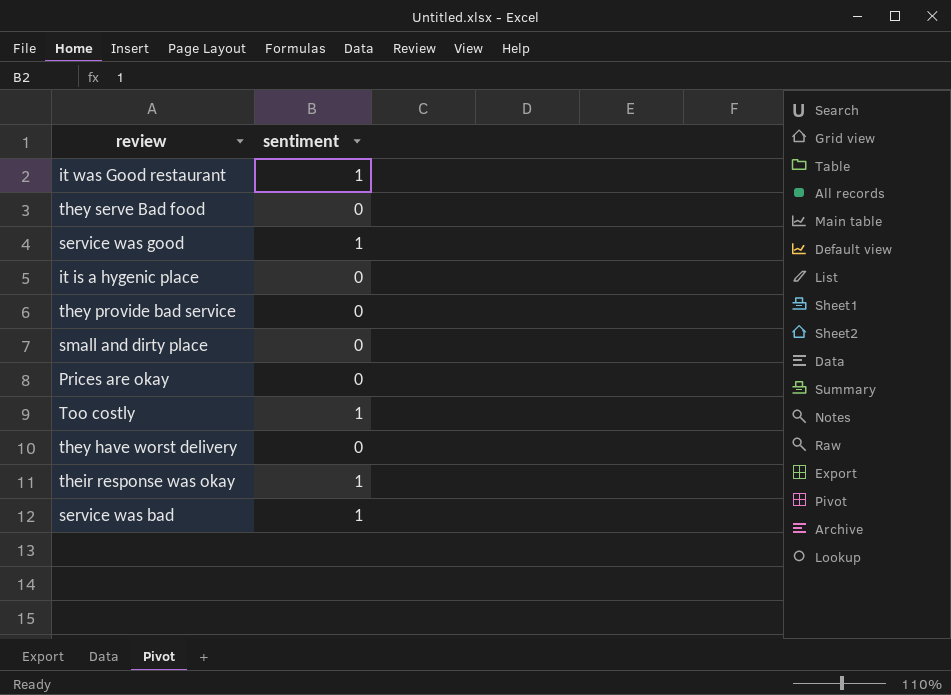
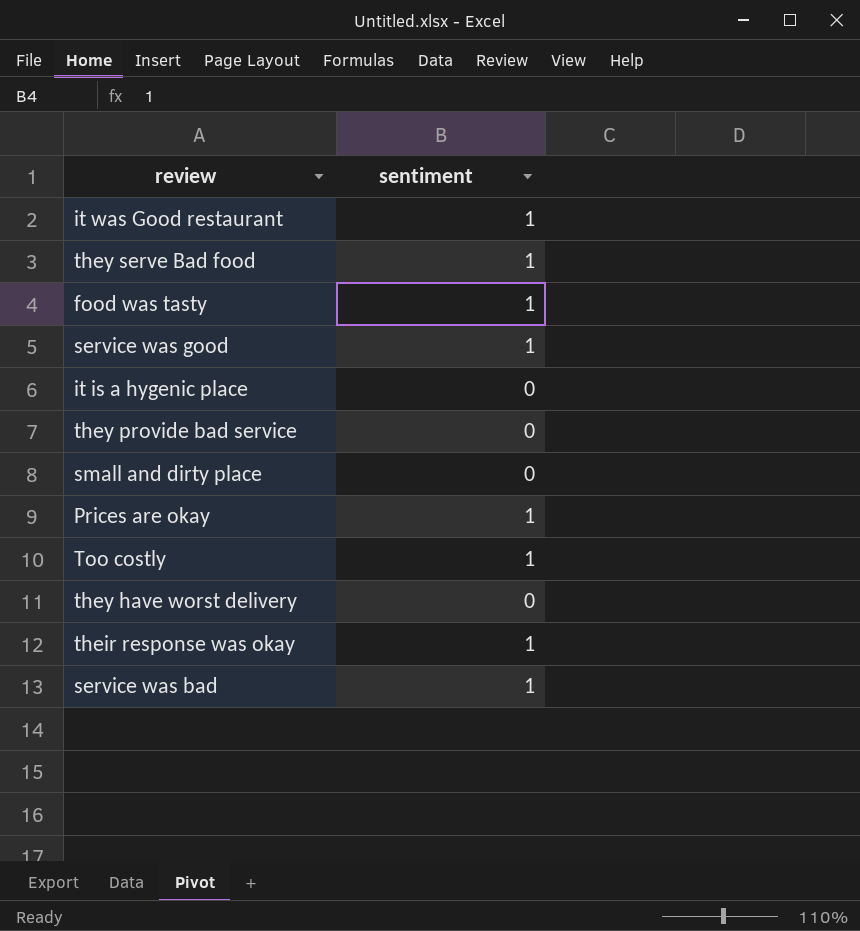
they serve Bad food | sentiment: 0 -> 1
row food was tasty: none -> 1
Prices are okay | sentiment: 0 -> 1

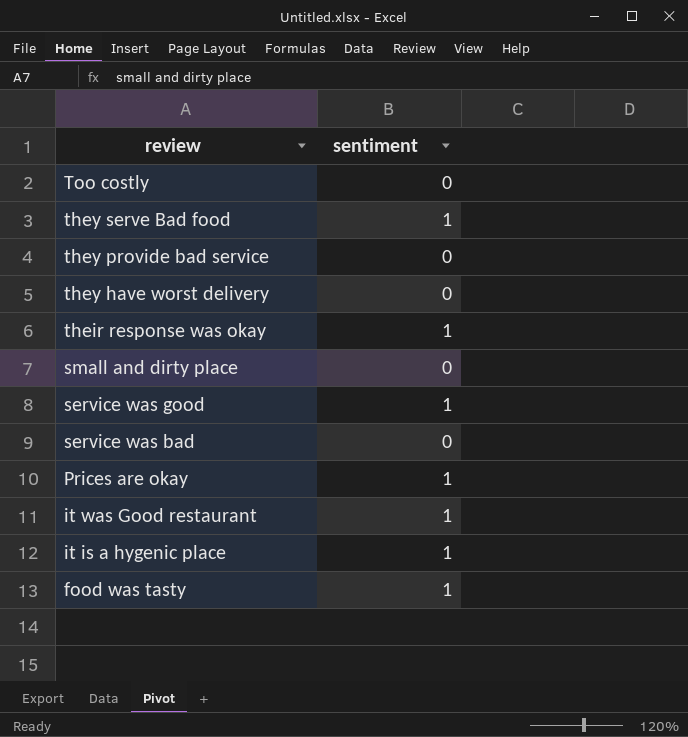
row order: none -> review descending
Too costly | sentiment: 1 -> 0
service was bad | sentiment: 1 -> 0
it is a hygenic place | sentiment: 0 -> 1

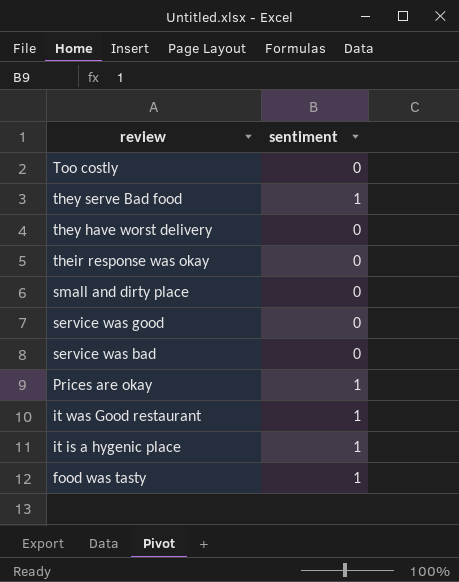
row they provide bad service: 0 -> none
their response was okay | sentiment: 1 -> 0
service was good | sentiment: 1 -> 0

